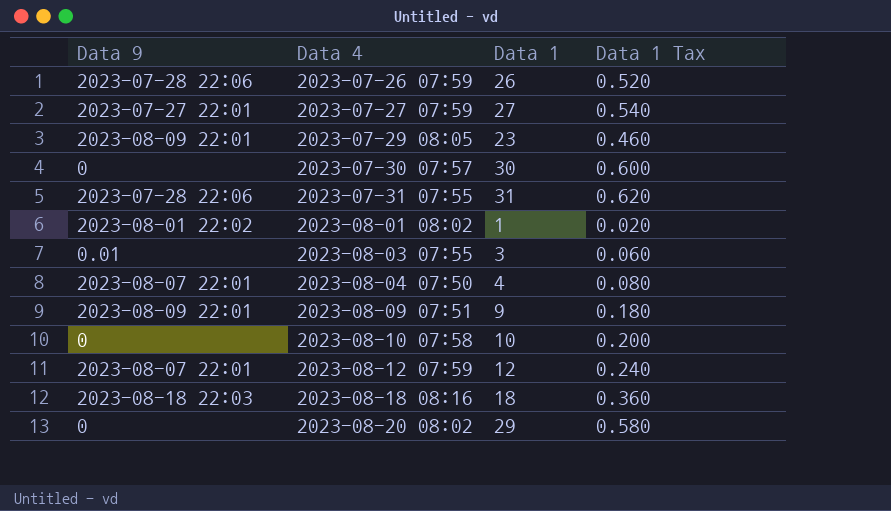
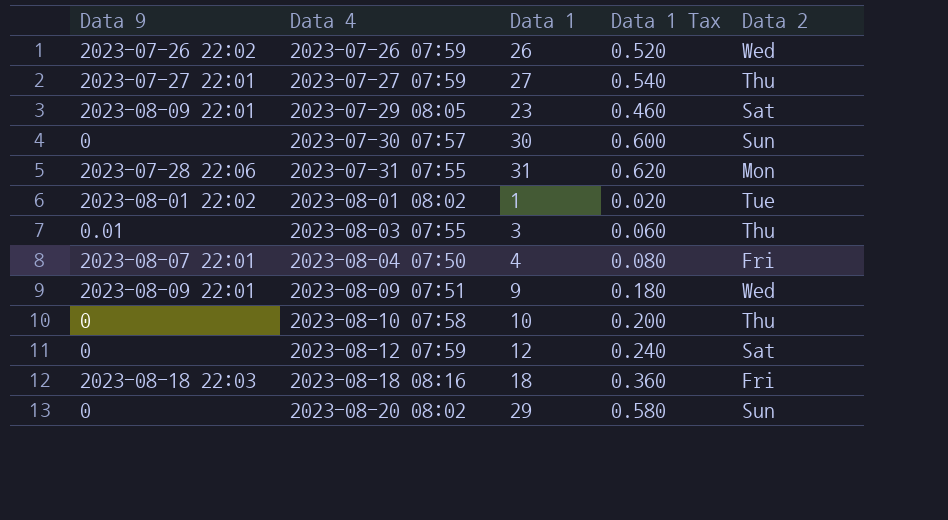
column Data 2 | position: none -> 5
2023-07-26 07:59 | Data 9: 2023-07-28 22:06 -> 2023-07-26 22:02
2023-08-12 07:59 | Data 9: 2023-08-07 22:01 -> 0

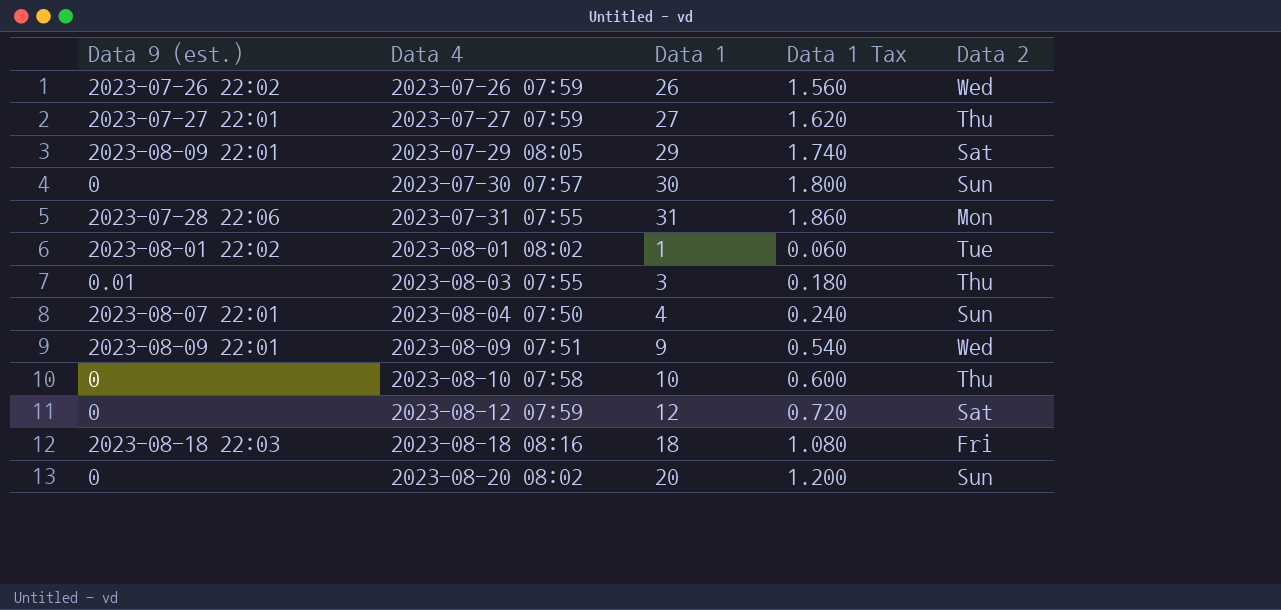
column name: Data 9 -> Data 9 (est.)
column Data 1 Tax | formula: [Data 1] * 0.02 -> [Data 1] * 0.06
2023-07-29 08:05 | Data 1: 23 -> 29
2023-08-04 07:50 | Data 2: Fri -> Sun
2023-08-20 08:02 | Data 1: 29 -> 20

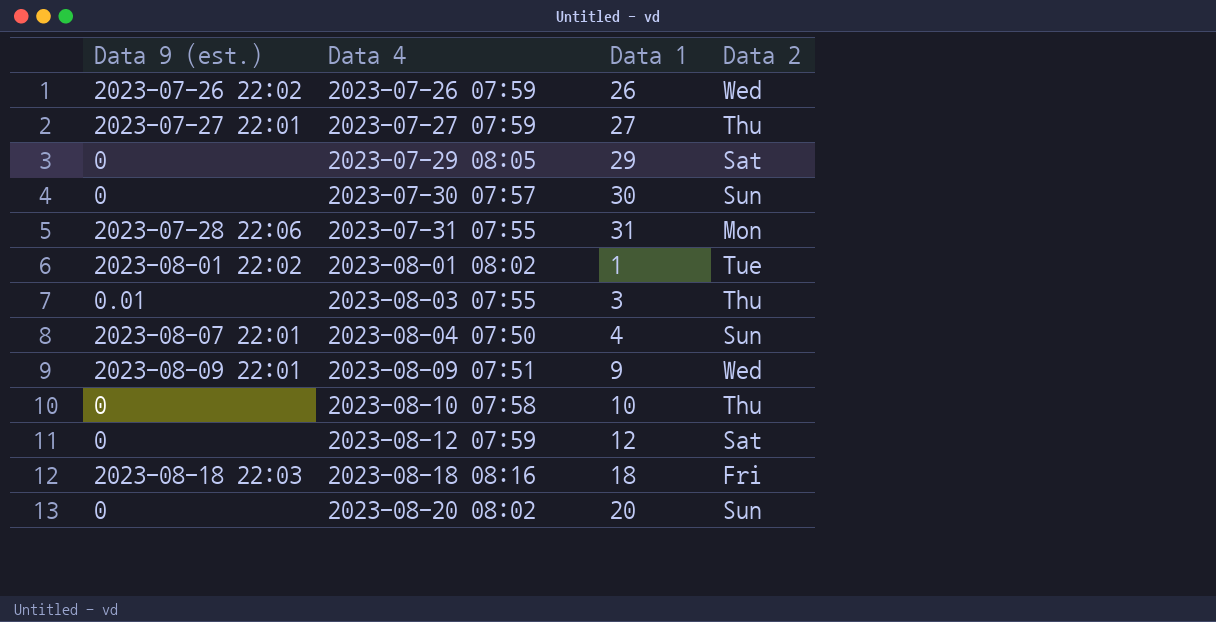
column Data 1 Tax | formula: [Data 1] * 0.06 -> none
2023-07-29 08:05 | Data 9 (est.): 2023-08-09 22:01 -> 0

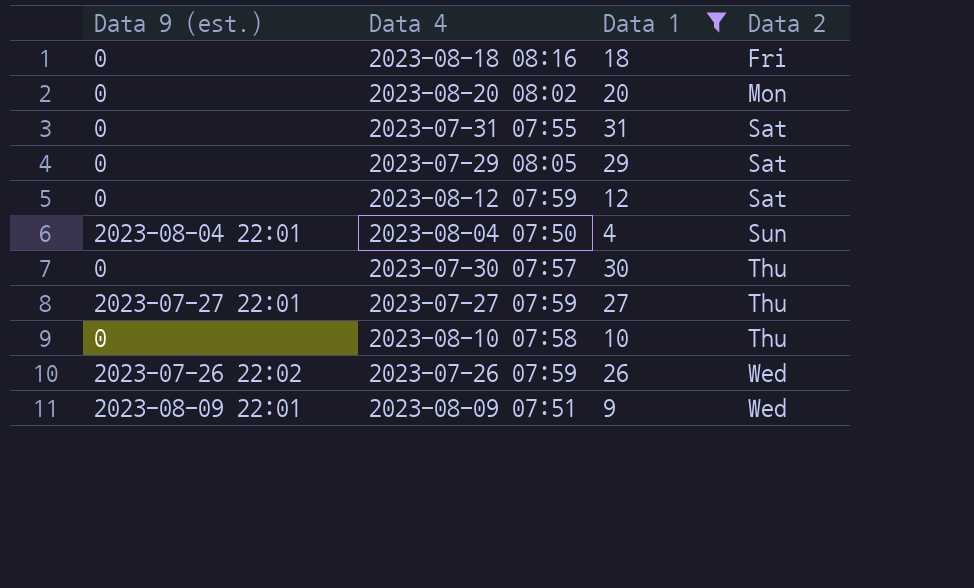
filter: none -> Data 1 >= 4
row order: Data 4 ascending -> Data 2 ascending
2023-08-18 08:16 | Data 9 (est.): 2023-08-18 22:03 -> 0
2023-08-20 08:02 | Data 2: Sun -> Mon
2023-07-31 07:55 | Data 9 (est.): 2023-07-28 22:06 -> 0
2023-07-31 07:55 | Data 2: Mon -> Sat
2023-08-04 07:50 | Data 9 (est.): 2023-08-07 22:01 -> 2023-08-04 22:01
2023-07-30 07:57 | Data 2: Sun -> Thu

